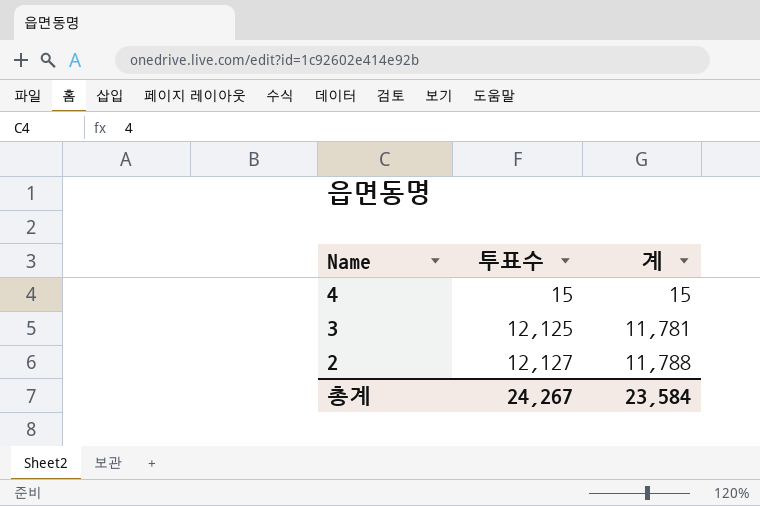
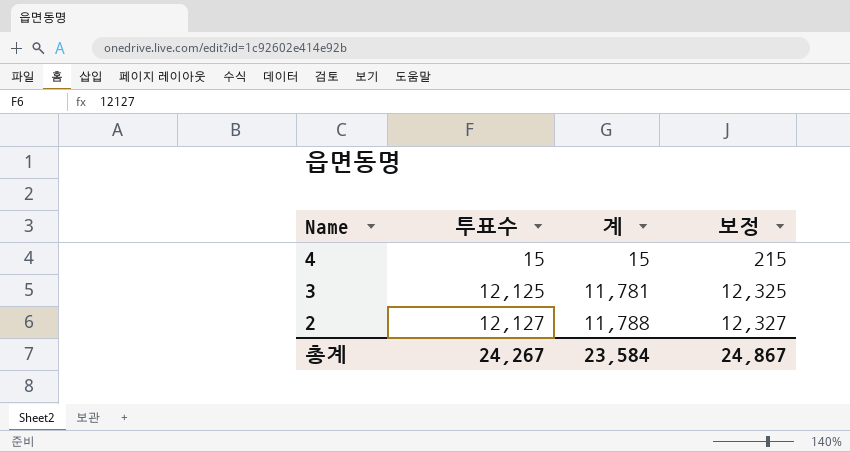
column 보정 | formula: none -> [투표수] + 200

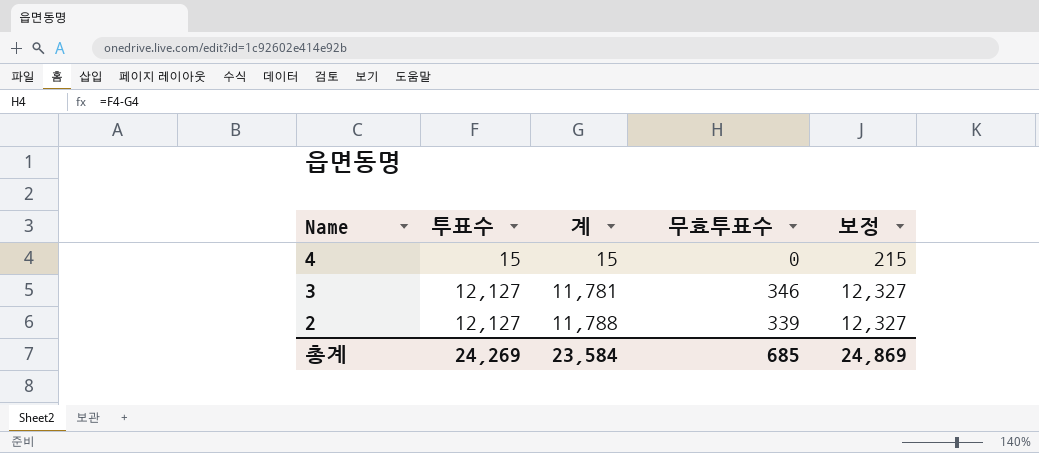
column 무효투표수 | formula: none -> [투표수] - [계]
3 | 투표수: 12,125 -> 12,127
3 | 보정: 12,325 -> 12,327
총계 | 투표수: 24,267 -> 24,269
총계 | 보정: 24,867 -> 24,869

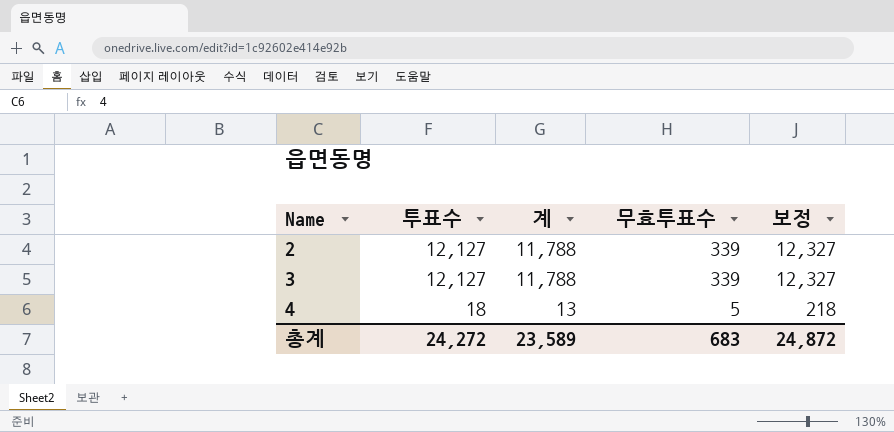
row order: Name descending -> Name ascending
3 | 계: 11,781 -> 11,788
3 | 무효투표수: 346 -> 339
4 | 투표수: 15 -> 18
4 | 계: 15 -> 13
4 | 무효투표수: 0 -> 5
4 | 보정: 215 -> 218
총계 | 투표수: 24,269 -> 24,272
총계 | 계: 23,584 -> 23,589
총계 | 무효투표수: 685 -> 683
총계 | 보정: 24,869 -> 24,872

